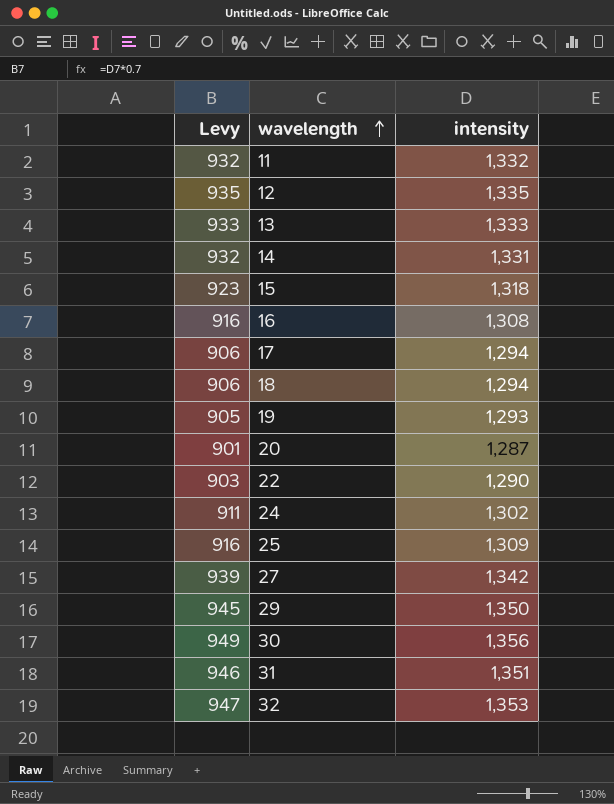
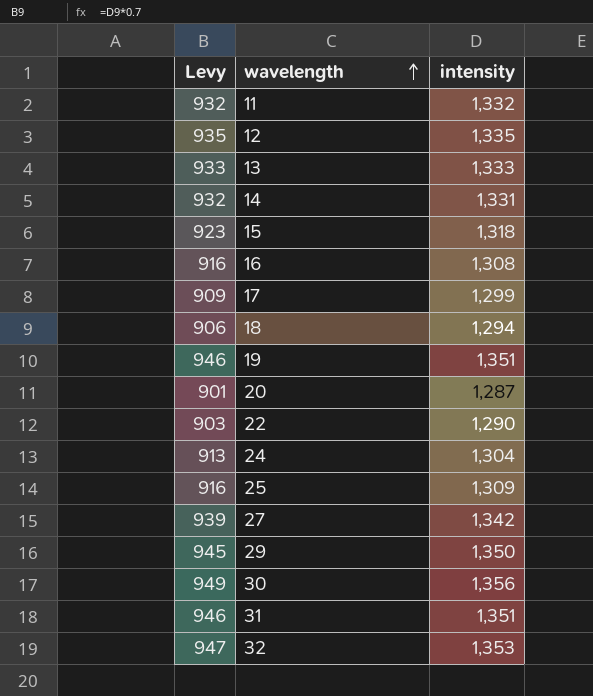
17 | Levy: 906 -> 909
17 | intensity: 1,294 -> 1,299
19 | Levy: 905 -> 946
19 | intensity: 1,293 -> 1,351
24 | Levy: 911 -> 913
24 | intensity: 1,302 -> 1,304

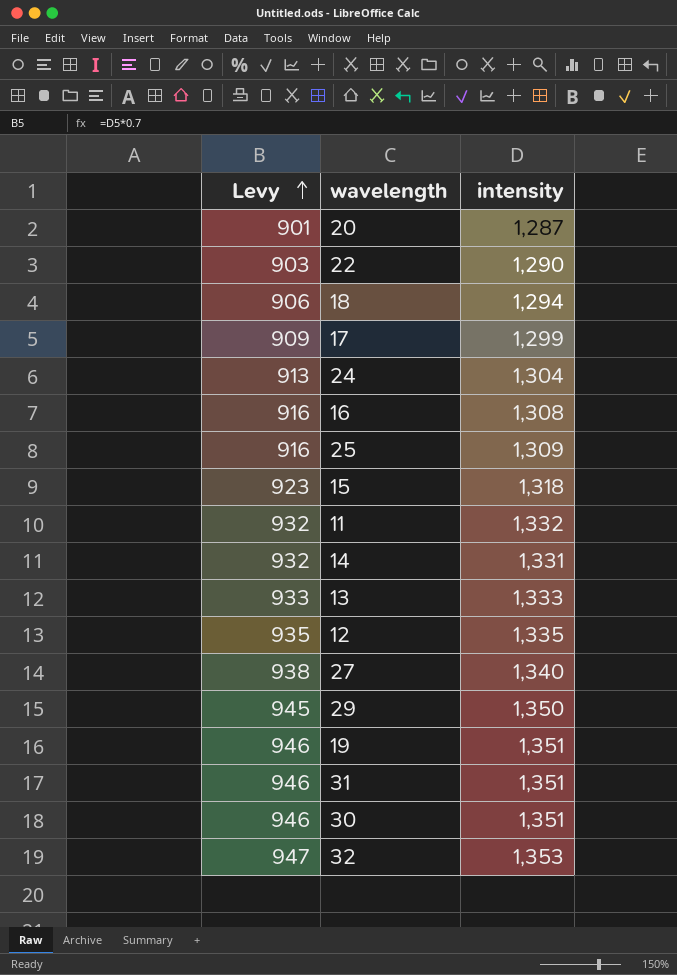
row order: wavelength ascending -> Levy ascending
27 | Levy: 939 -> 938
27 | intensity: 1,342 -> 1,340
30 | Levy: 949 -> 946
30 | intensity: 1,356 -> 1,351

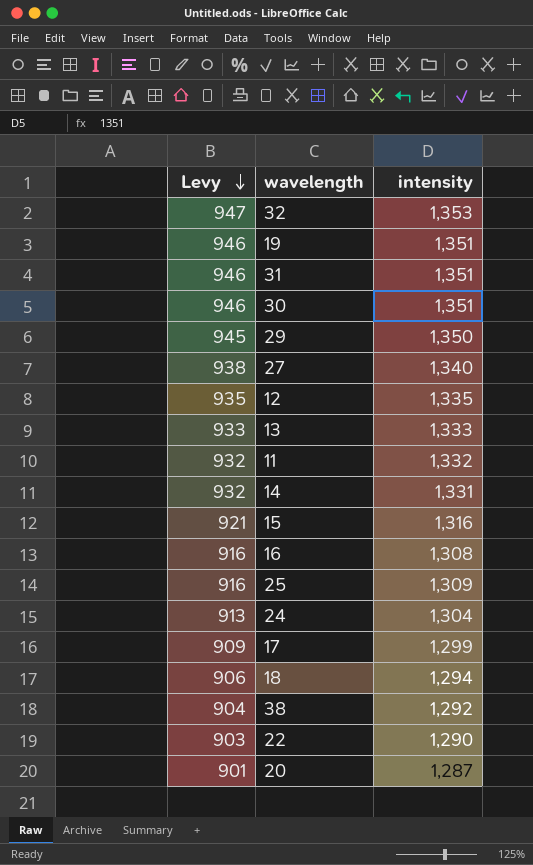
row order: Levy ascending -> Levy descending
15 | Levy: 923 -> 921
15 | intensity: 1,318 -> 1,316
row 38: none -> 904 | 1,292

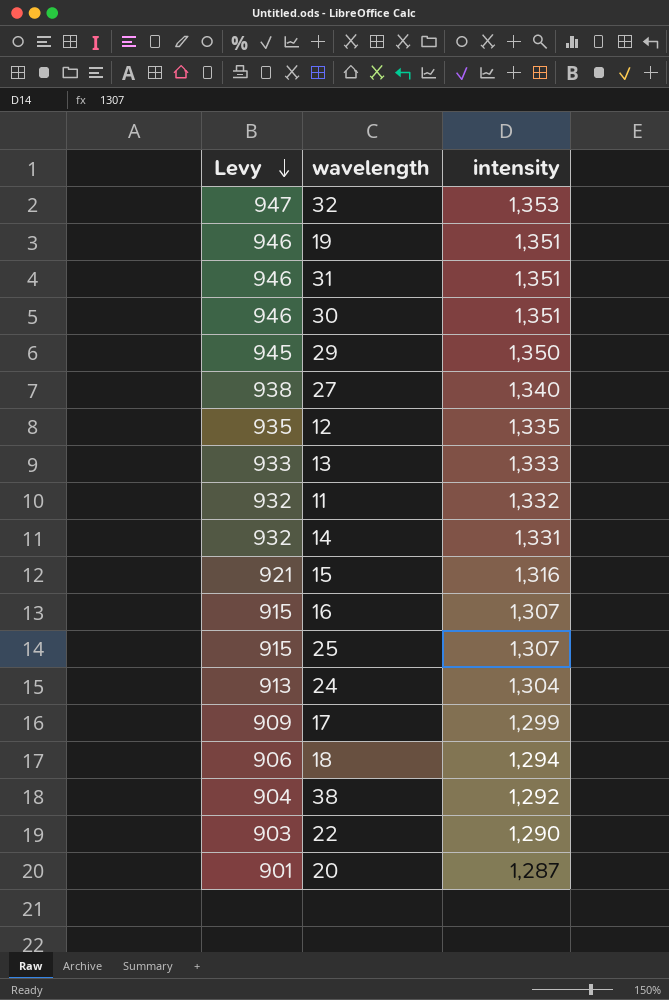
16 | Levy: 916 -> 915
16 | intensity: 1,308 -> 1,307
25 | Levy: 916 -> 915
25 | intensity: 1,309 -> 1,307

